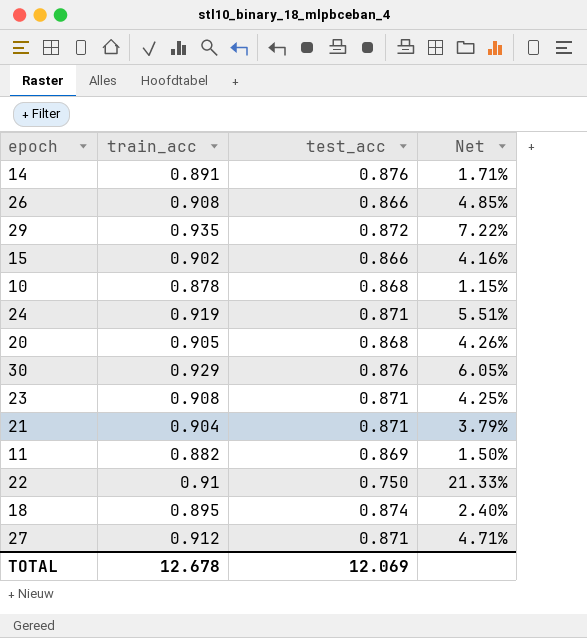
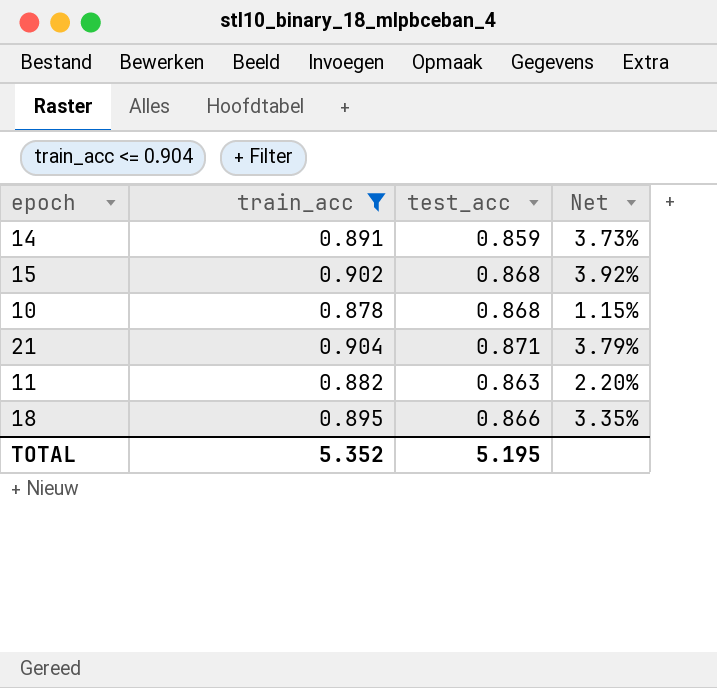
filter: none -> train_acc <= 0.904
14 | test_acc: 0.876 -> 0.859
14 | Net: 1.71% -> 3.73%
15 | test_acc: 0.866 -> 0.868
15 | Net: 4.16% -> 3.92%
11 | test_acc: 0.869 -> 0.863
11 | Net: 1.50% -> 2.20%
18 | test_acc: 0.874 -> 0.866
18 | Net: 2.40% -> 3.35%
TOTAL | train_acc: 12.678 -> 5.352
TOTAL | test_acc: 12.069 -> 5.195

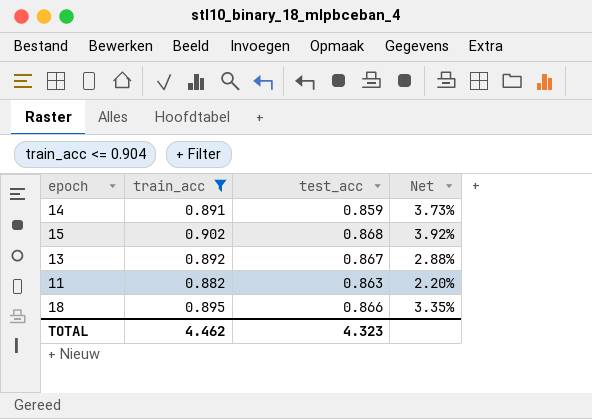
row 10: 0.878 | 0.868 | 1.15% -> none
row 21: 0.904 | 0.871 | 3.79% -> none
row 13: none -> 0.892 | 0.867 | 2.88%
TOTAL | train_acc: 5.352 -> 4.462
TOTAL | test_acc: 5.195 -> 4.323

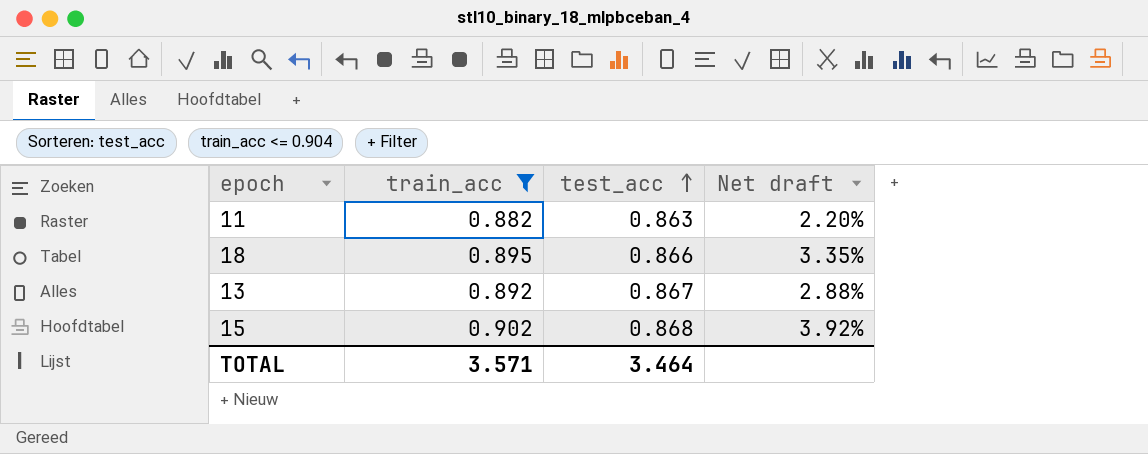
row order: none -> test_acc ascending
column name: Net -> Net draft
row 14: 0.891 | 0.859 | 3.73% -> none
TOTAL | train_acc: 4.462 -> 3.571
TOTAL | test_acc: 4.323 -> 3.464

